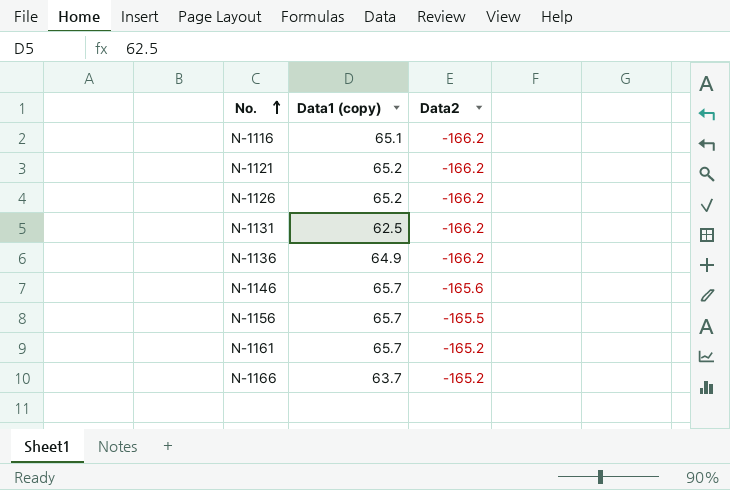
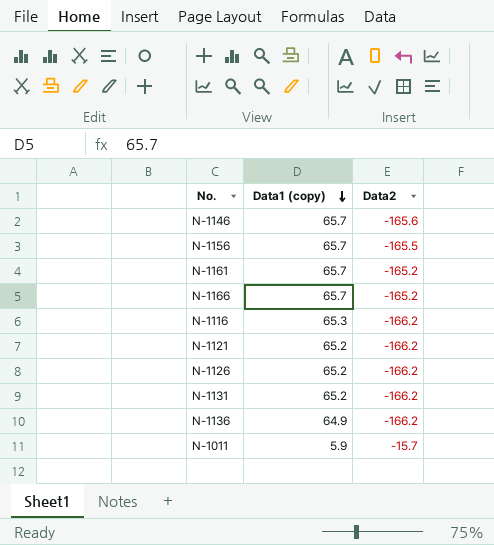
row order: No. ascending -> Data1 (copy) descending
N-1166 | Data1 (copy): 63.7 -> 65.7
N-1116 | Data1 (copy): 65.1 -> 65.3
N-1131 | Data1 (copy): 62.5 -> 65.2
row N-1011: none -> 5.9 | -15.7

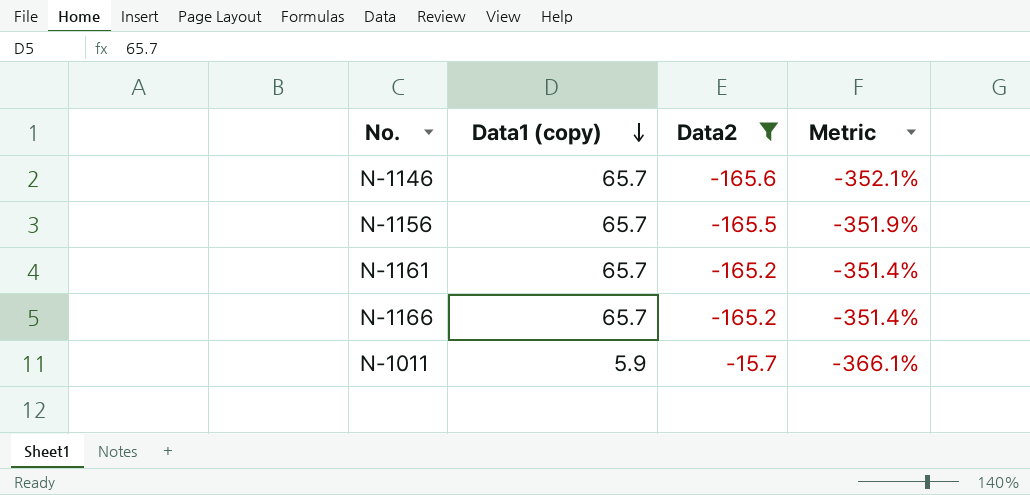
filter: none -> Data2 != -166.2
column Metric | formula: none -> ([Data2] - [Data1 (copy)]) / [Data1 (copy)]

